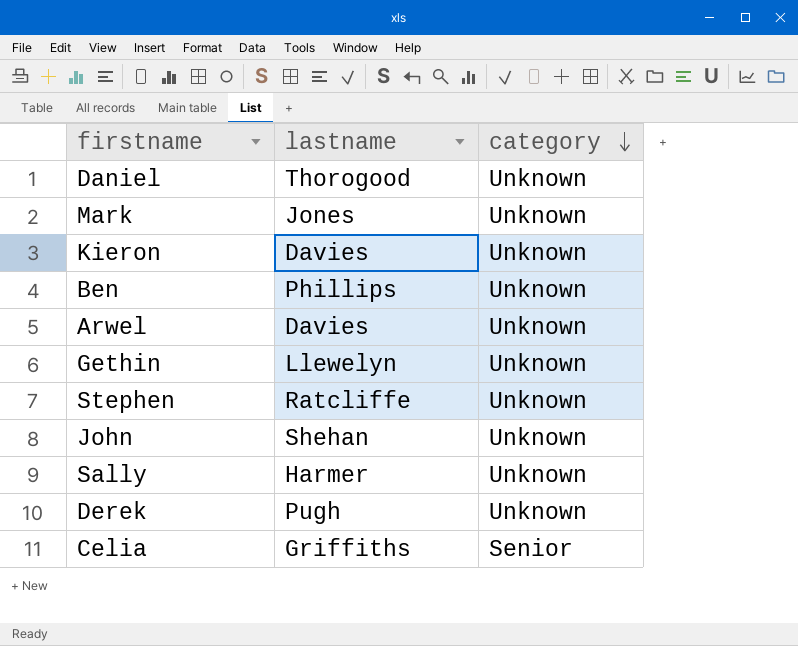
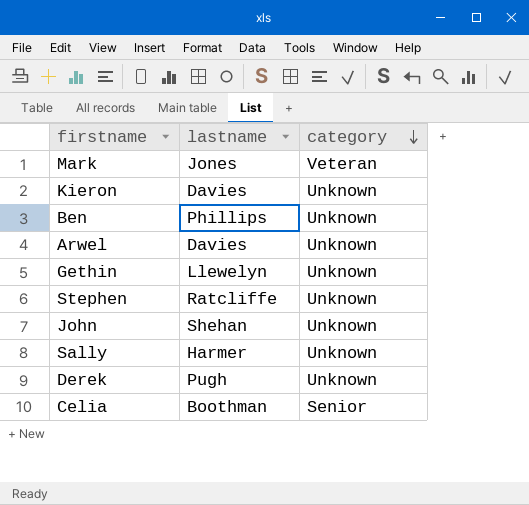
row Daniel: Thorogood | Unknown -> none
Mark | category: Unknown -> Veteran
Celia | lastname: Griffiths -> Boothman

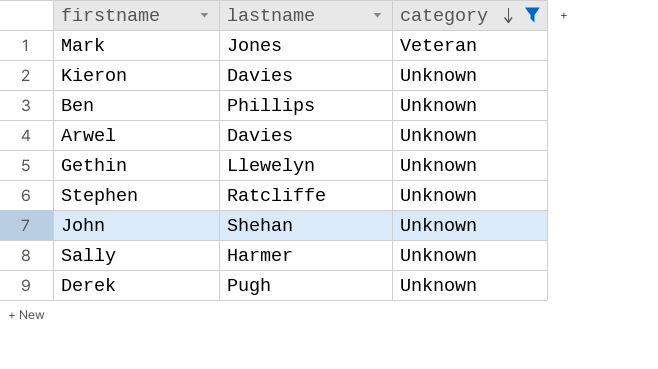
filter: none -> category != Senior

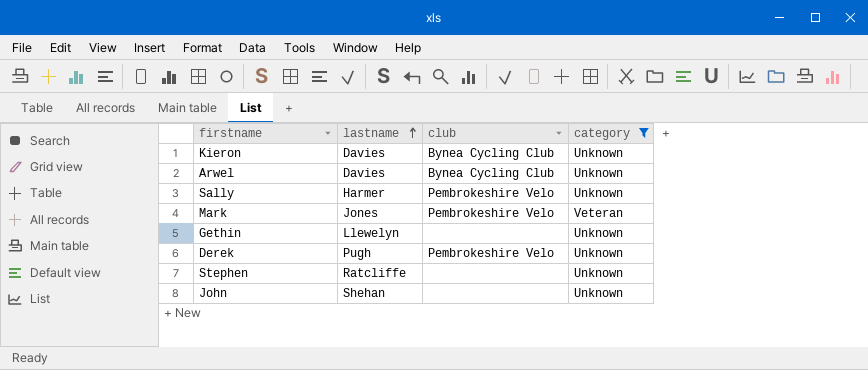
row order: category descending -> lastname ascending
column club | position: none -> 3
row Ben: Phillips | Unknown -> none

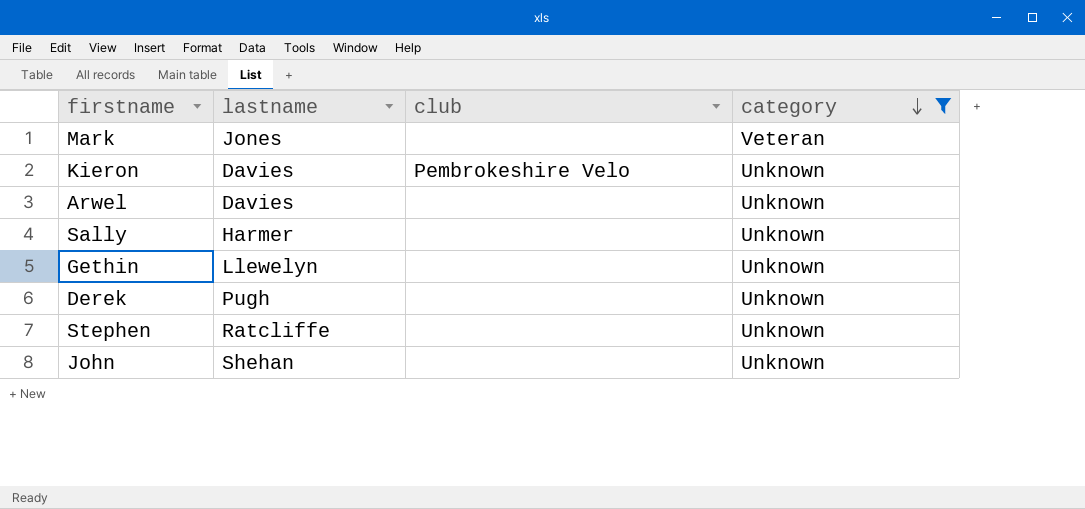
row order: lastname ascending -> category descending
Mark | club: Pembrokeshire Velo -> none
Kieron | club: Bynea Cycling Club -> Pembrokeshire Velo
Arwel | club: Bynea Cycling Club -> none
Sally | club: Pembrokeshire Velo -> none
Derek | club: Pembrokeshire Velo -> none

